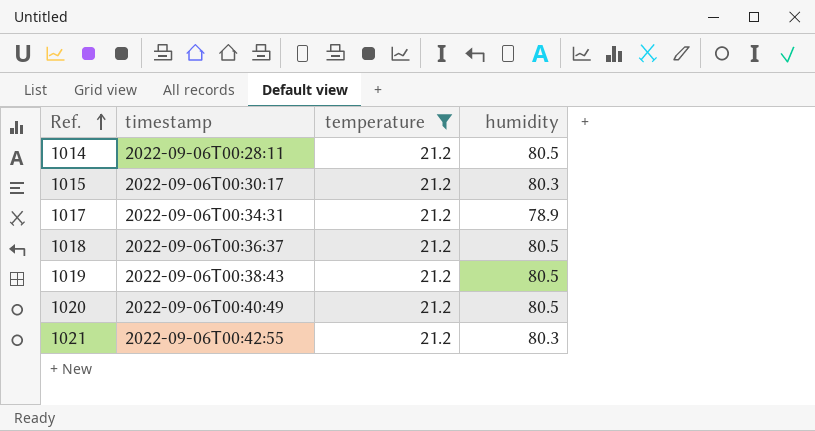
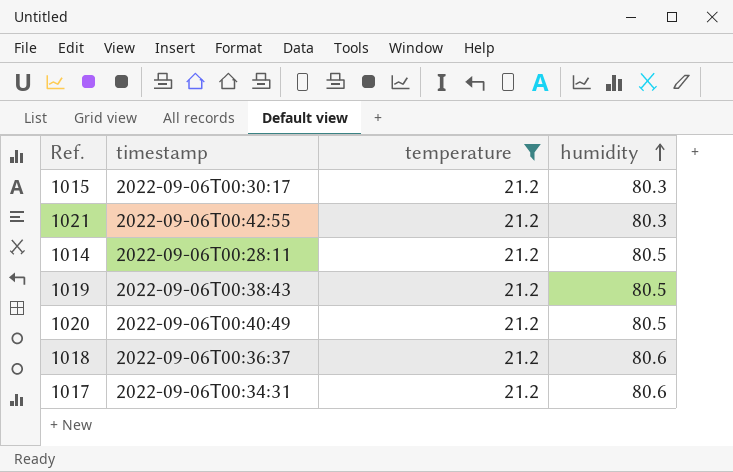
row order: Ref. ascending -> humidity ascending
1018 | humidity: 80.5 -> 80.6
1017 | humidity: 78.9 -> 80.6

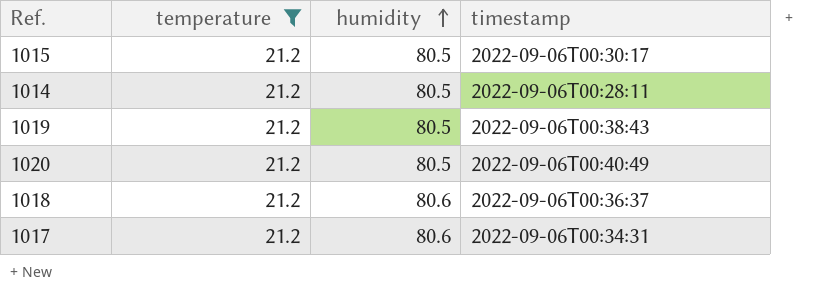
column timestamp | position: 2 -> 4
row 1021: 2022-09-06T00:42:55 | 21.2 | 80.3 -> none
1015 | humidity: 80.3 -> 80.5

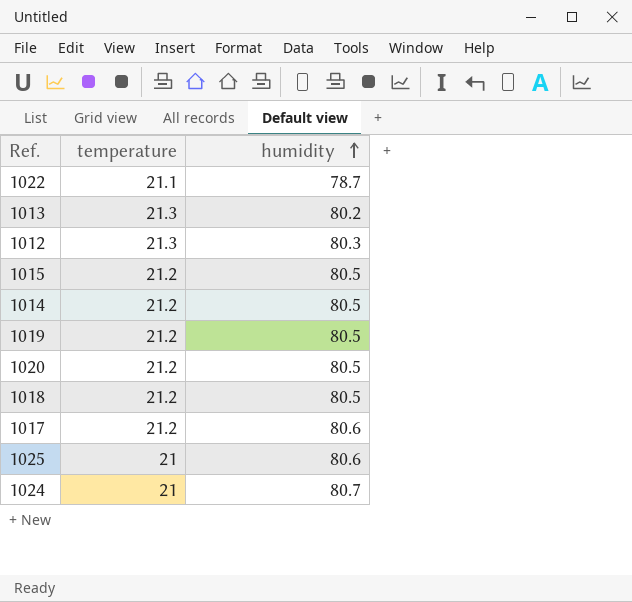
filter: temperature = 21.2 -> none
column timestamp | position: 4 -> none
1018 | humidity: 80.6 -> 80.5

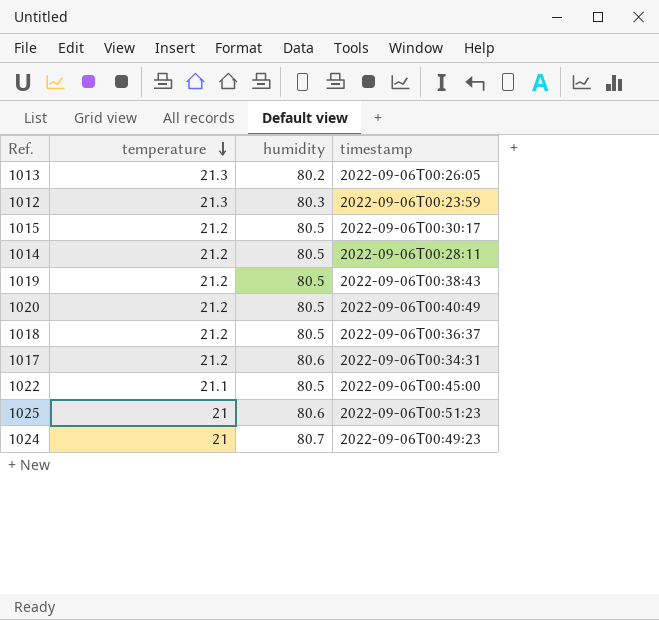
row order: humidity ascending -> temperature descending
column timestamp | position: none -> 4
1022 | humidity: 78.7 -> 80.5

